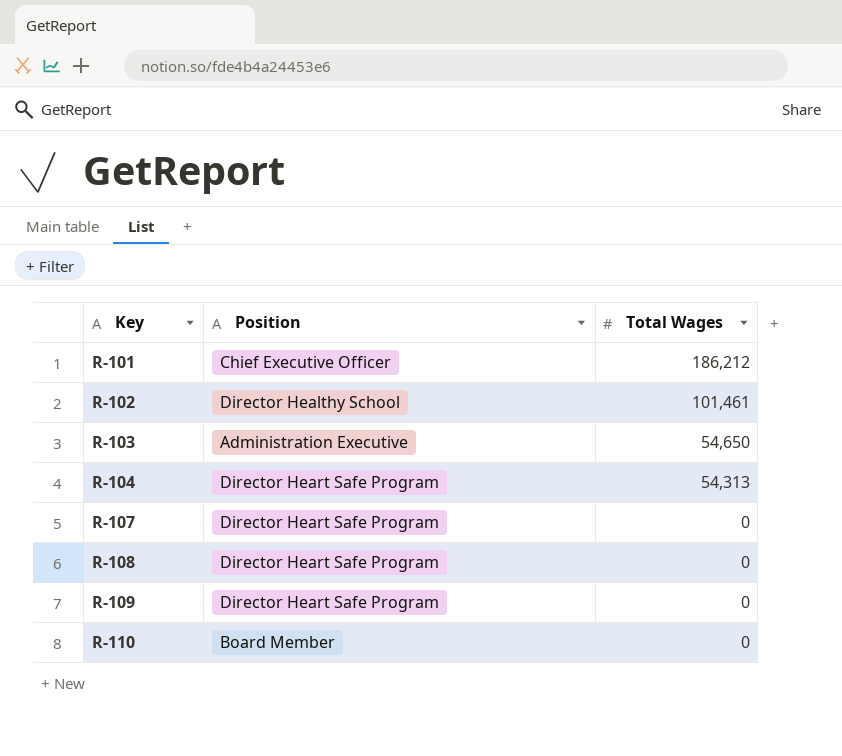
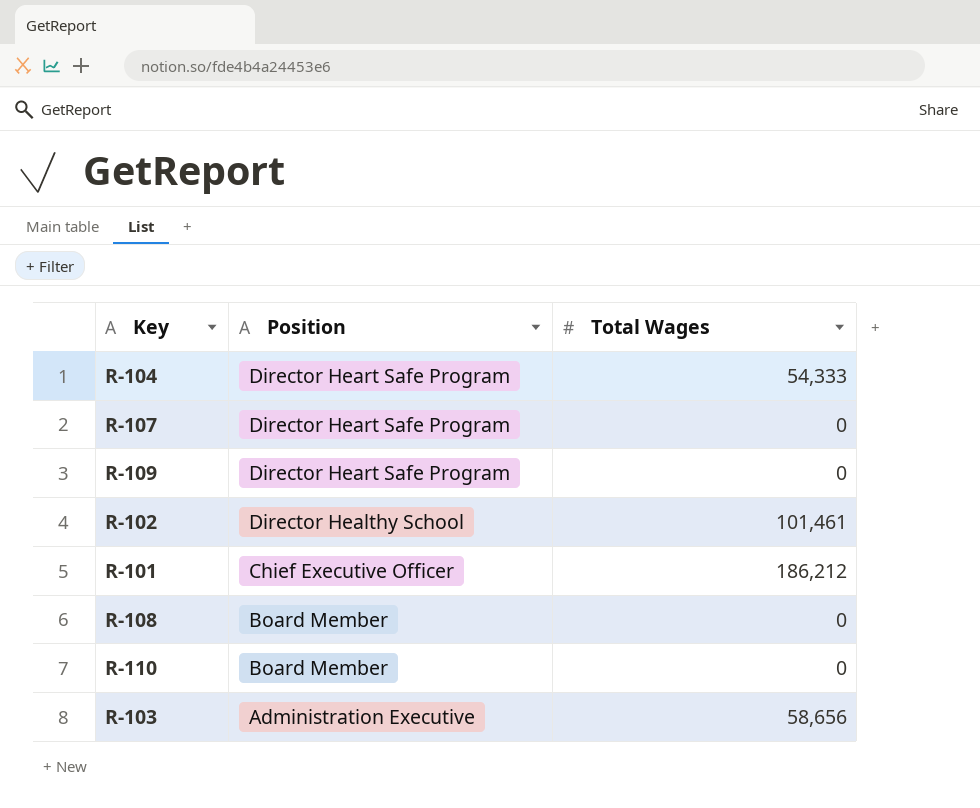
row order: Key ascending -> Position descending
R-104 | Total Wages: 54,313 -> 54,333
R-108 | Position: Director Heart Safe Program -> Board Member
R-103 | Total Wages: 54,650 -> 58,656

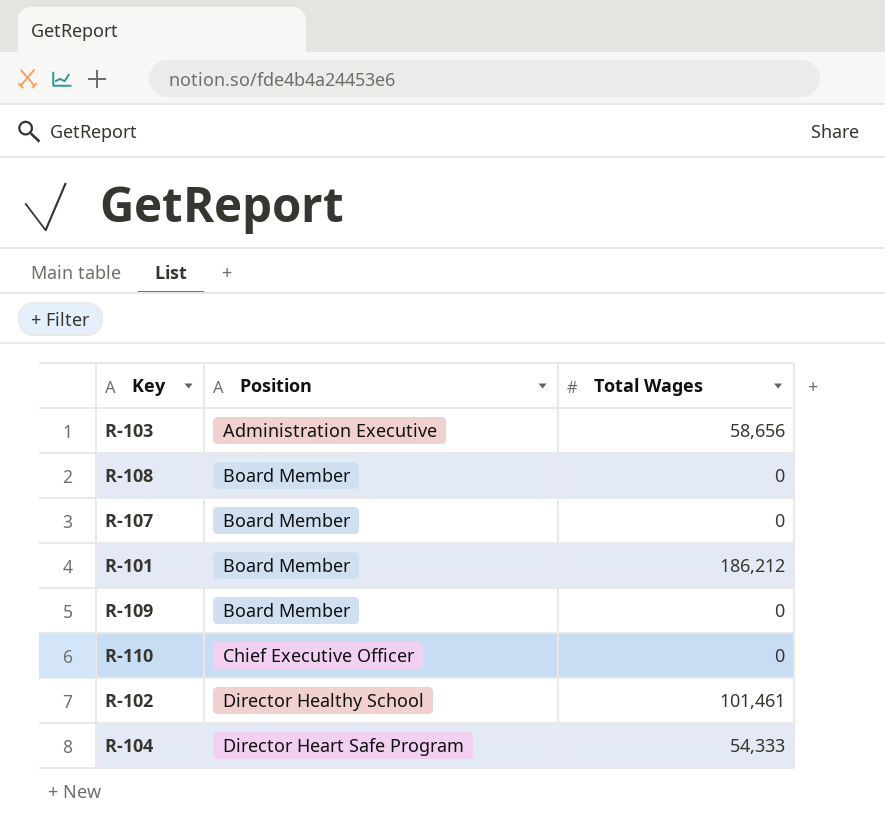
row order: Position descending -> Position ascending
R-107 | Position: Director Heart Safe Program -> Board Member
R-101 | Position: Chief Executive Officer -> Board Member
R-109 | Position: Director Heart Safe Program -> Board Member
R-110 | Position: Board Member -> Chief Executive Officer

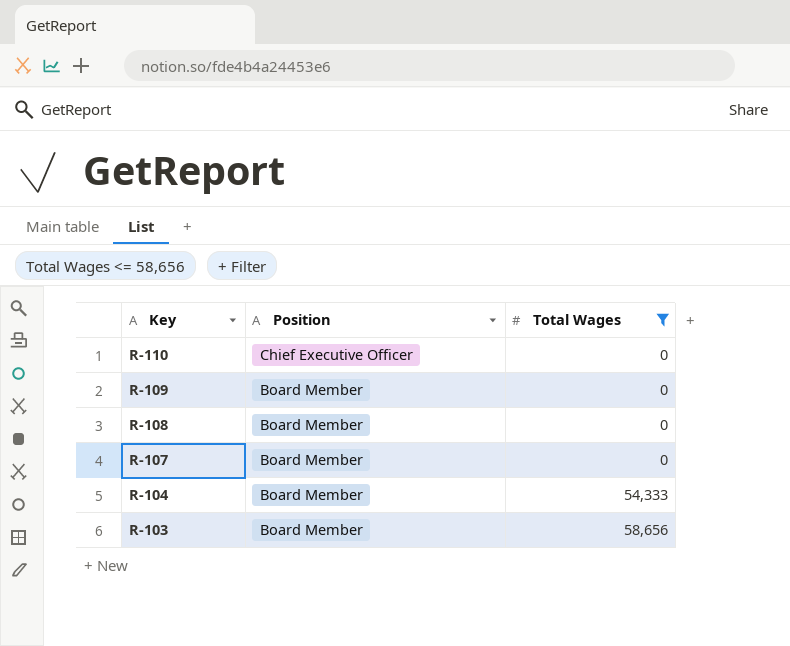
filter: none -> Total Wages <= 58,656
row order: Position ascending -> Key descending
R-104 | Position: Director Heart Safe Program -> Board Member
R-103 | Position: Administration Executive -> Board Member

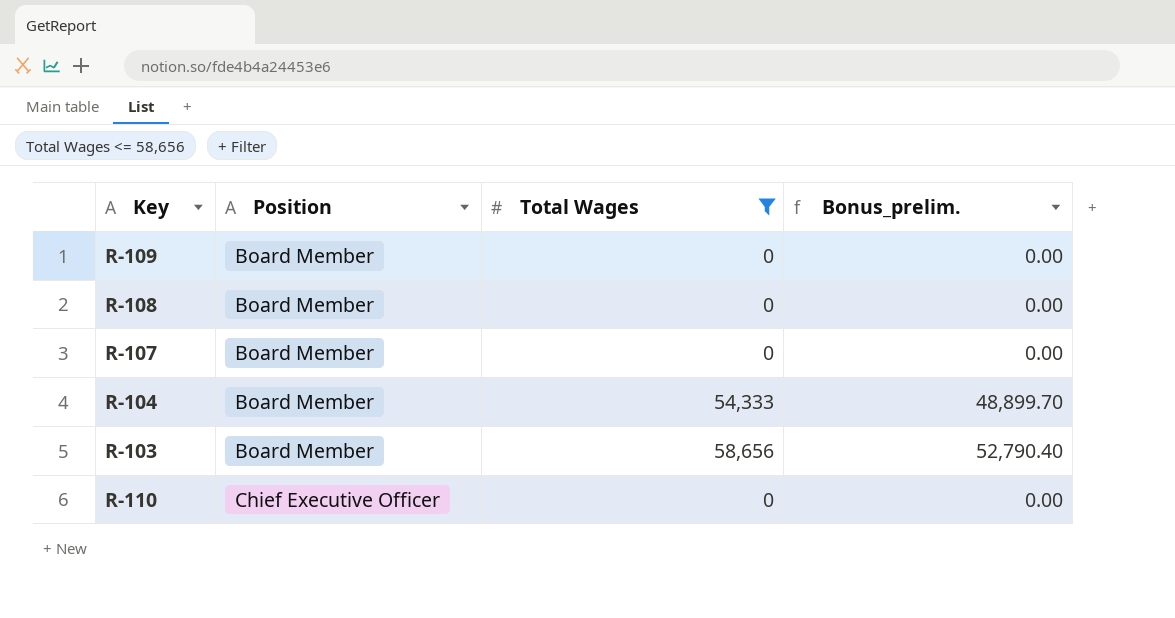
row order: Key descending -> Position ascending
column Bonus_prelim. | formula: none -> [Total Wages] * 0.9

